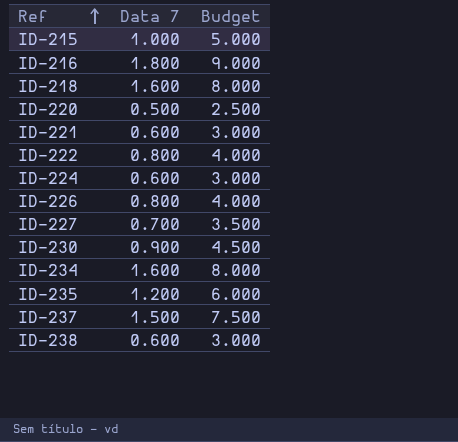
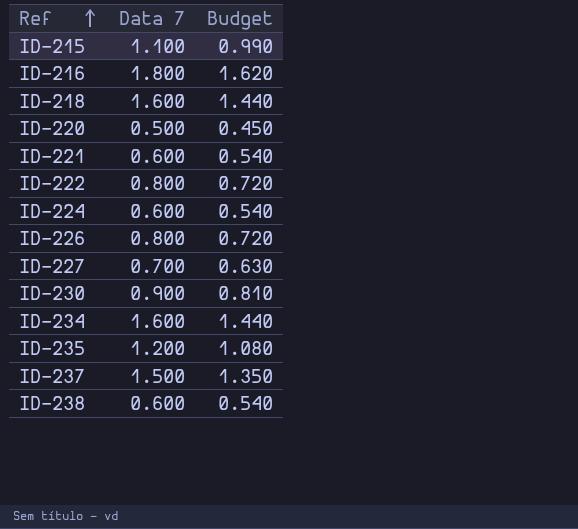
column Budget | formula: [Data 7] * 5 -> [Data 7] * 0.9
ID-215 | Data 7: 1.000 -> 1.100

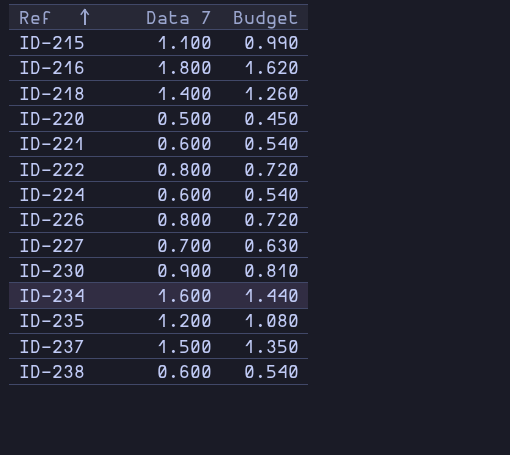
ID-218 | Data 7: 1.600 -> 1.400
ID-218 | Budget: 1.440 -> 1.260

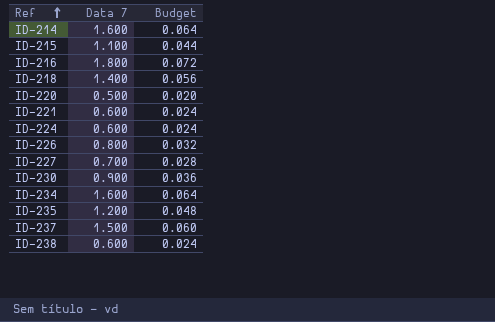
column Budget | formula: [Data 7] * 0.9 -> [Data 7] * 0.04
row ID-222: 0.800 | 0.720 -> none
row ID-214: none -> 1.600 | 0.064

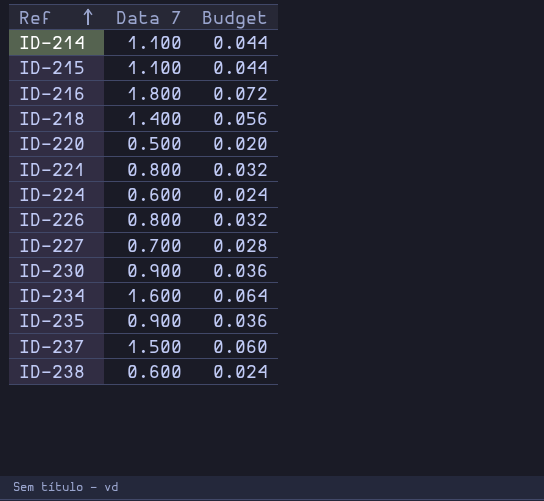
ID-214 | Data 7: 1.600 -> 1.100
ID-214 | Budget: 0.064 -> 0.044
ID-221 | Data 7: 0.600 -> 0.800
ID-221 | Budget: 0.024 -> 0.032
ID-235 | Data 7: 1.200 -> 0.900
ID-235 | Budget: 0.048 -> 0.036

